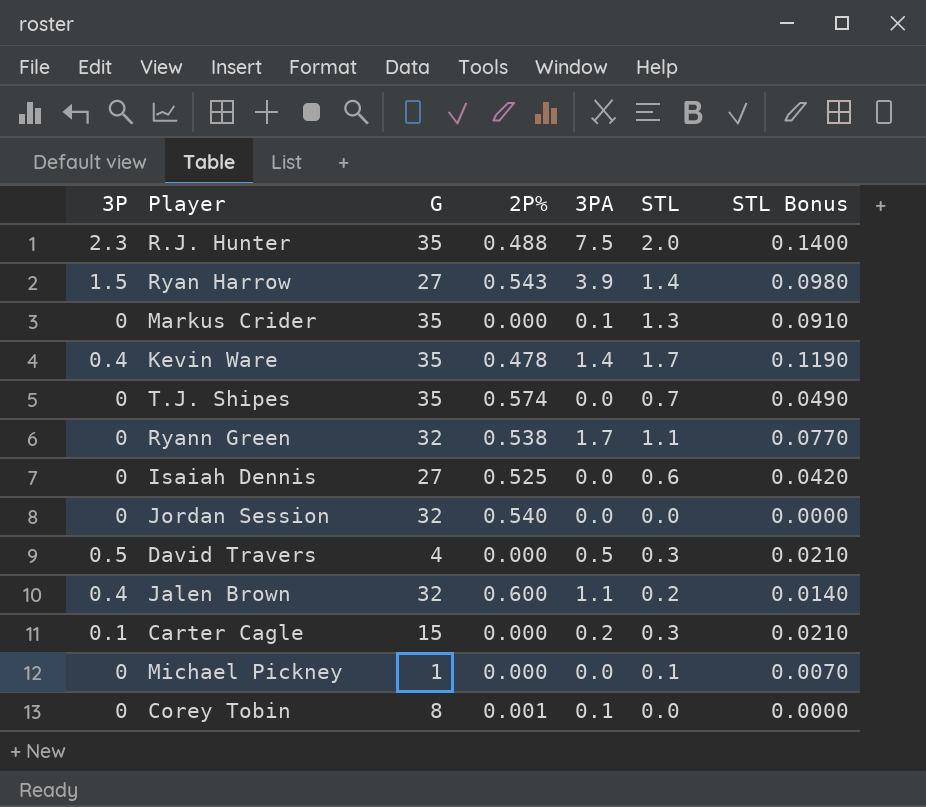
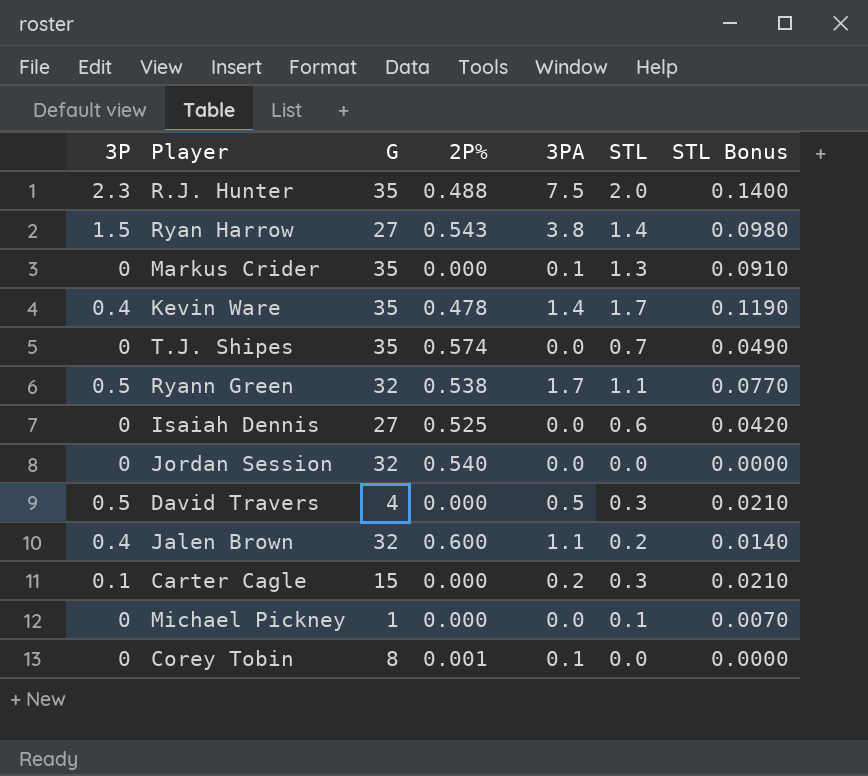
Ryan Harrow | 3PA: 3.9 -> 3.8
Ryann Green | 3P: 0 -> 0.5

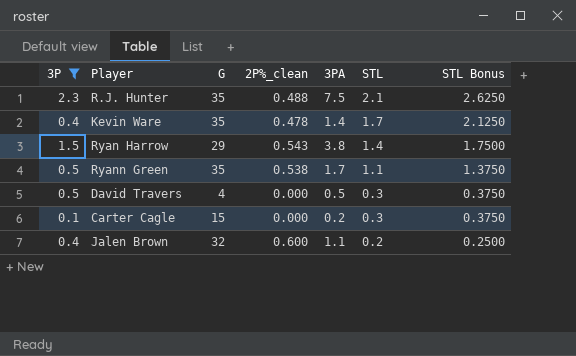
filter: none -> 3P != 0
row order: none -> STL descending
column name: 2P% -> 2P%_clean
column STL Bonus | formula: [STL] * 0.07 -> [STL] * 1.25
R.J. Hunter | STL: 2.0 -> 2.1
Ryan Harrow | G: 27 -> 29
Ryann Green | G: 32 -> 35

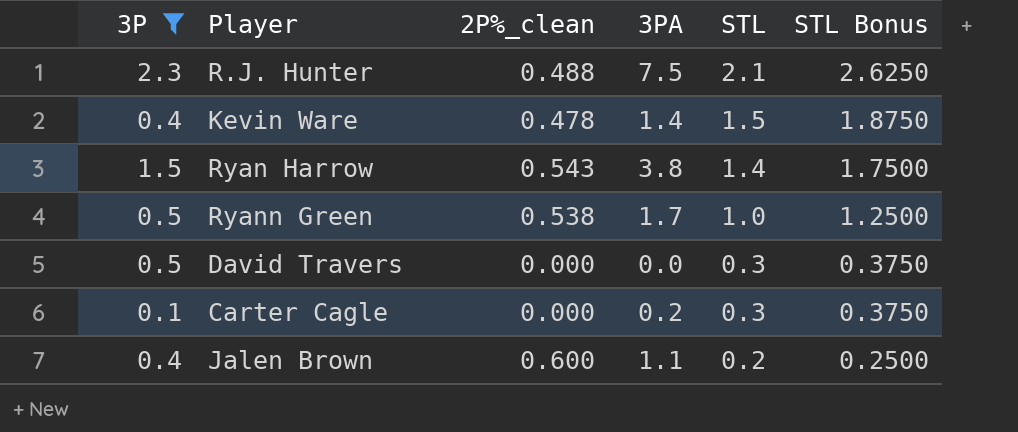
column G | position: 3 -> none
Kevin Ware | STL: 1.7 -> 1.5
Kevin Ware | STL Bonus: 2.1250 -> 1.8750
Ryann Green | STL: 1.1 -> 1.0
Ryann Green | STL Bonus: 1.3750 -> 1.2500
David Travers | 3PA: 0.5 -> 0.0

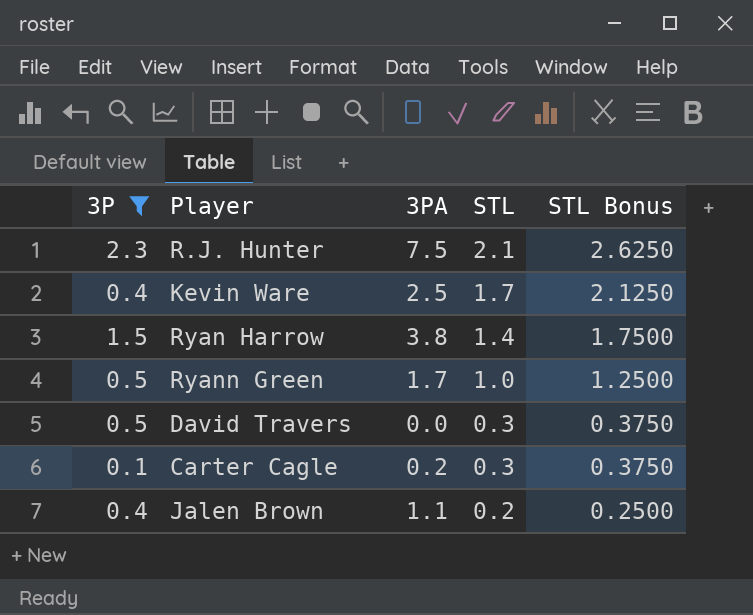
column 2P%_clean | position: 3 -> none
Kevin Ware | 3PA: 1.4 -> 2.5
Kevin Ware | STL: 1.5 -> 1.7
Kevin Ware | STL Bonus: 1.8750 -> 2.1250

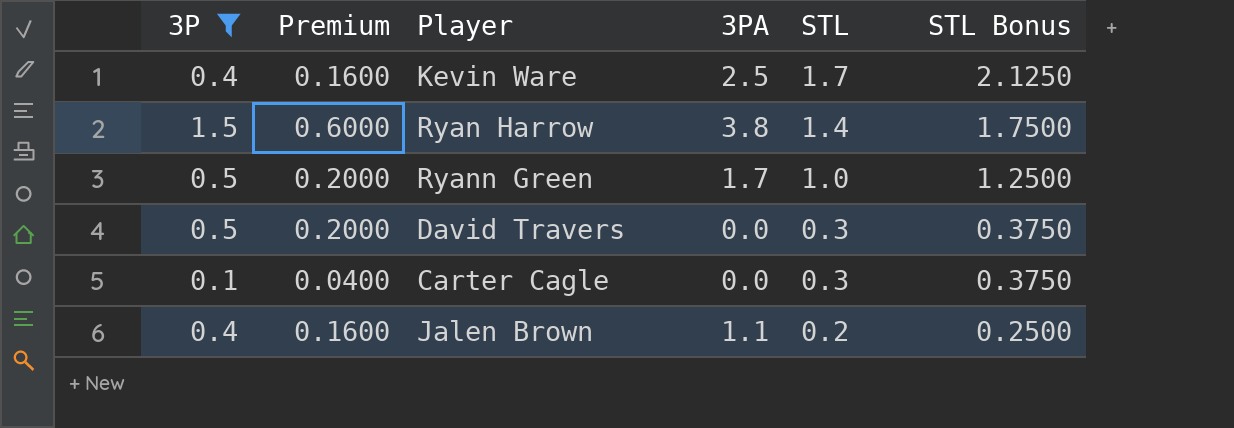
column Premium | formula: none -> [3P] * 0.4
row R.J. Hunter: 2.3 | 7.5 | 2.1 | 2.6250 -> none
Carter Cagle | 3PA: 0.2 -> 0.0

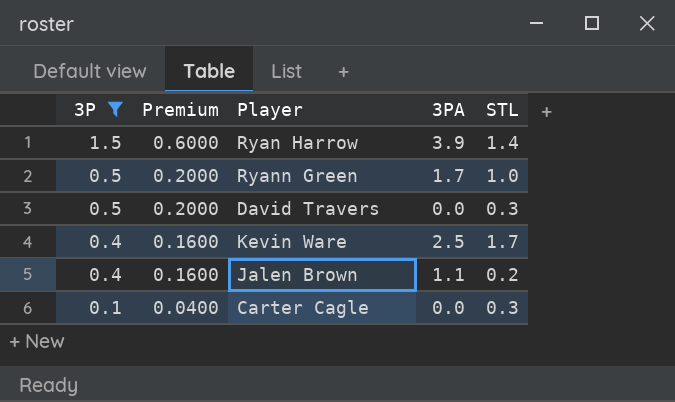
row order: STL descending -> 3P descending
column STL Bonus | formula: [STL] * 1.25 -> none
Ryan Harrow | 3PA: 3.8 -> 3.9

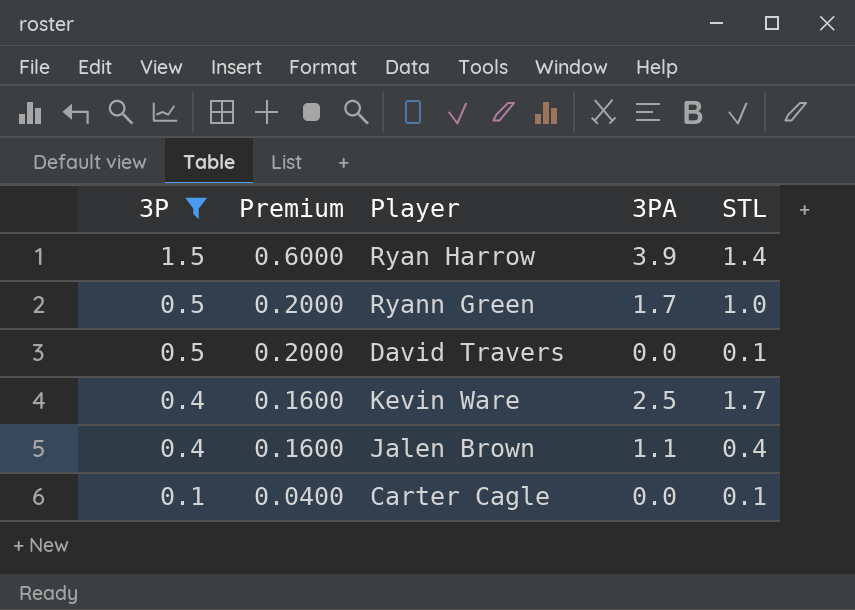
David Travers | STL: 0.3 -> 0.1
Jalen Brown | STL: 0.2 -> 0.4
Carter Cagle | STL: 0.3 -> 0.1

